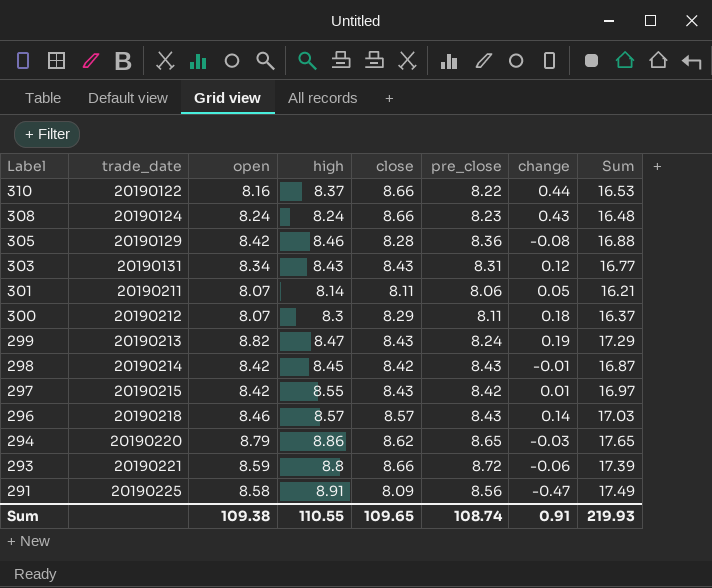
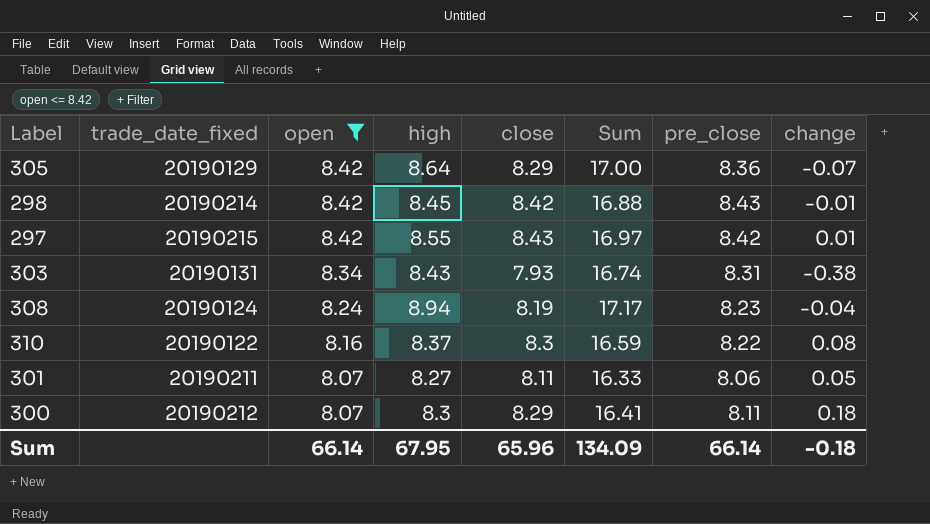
filter: none -> open <= 8.42
row order: Label descending -> open descending
column name: trade_date -> trade_date_fixed
column Sum | formula: [open] + [high] -> [high] + [pre_close]
column Sum | position: 8 -> 6
305 | high: 8.46 -> 8.64
305 | close: 8.28 -> 8.29
305 | change: -0.08 -> -0.07
303 | close: 8.43 -> 7.93
303 | change: 0.12 -> -0.38
308 | high: 8.24 -> 8.94
308 | close: 8.66 -> 8.19
308 | change: 0.43 -> -0.04
310 | close: 8.66 -> 8.3
310 | change: 0.44 -> 0.08
301 | high: 8.14 -> 8.27
Sum | open: 109.38 -> 66.14
Sum | high: 110.55 -> 67.95
Sum | close: 109.65 -> 65.96
Sum | Sum: 219.93 -> 134.09
Sum | pre_close: 108.74 -> 66.14
Sum | change: 0.91 -> -0.18

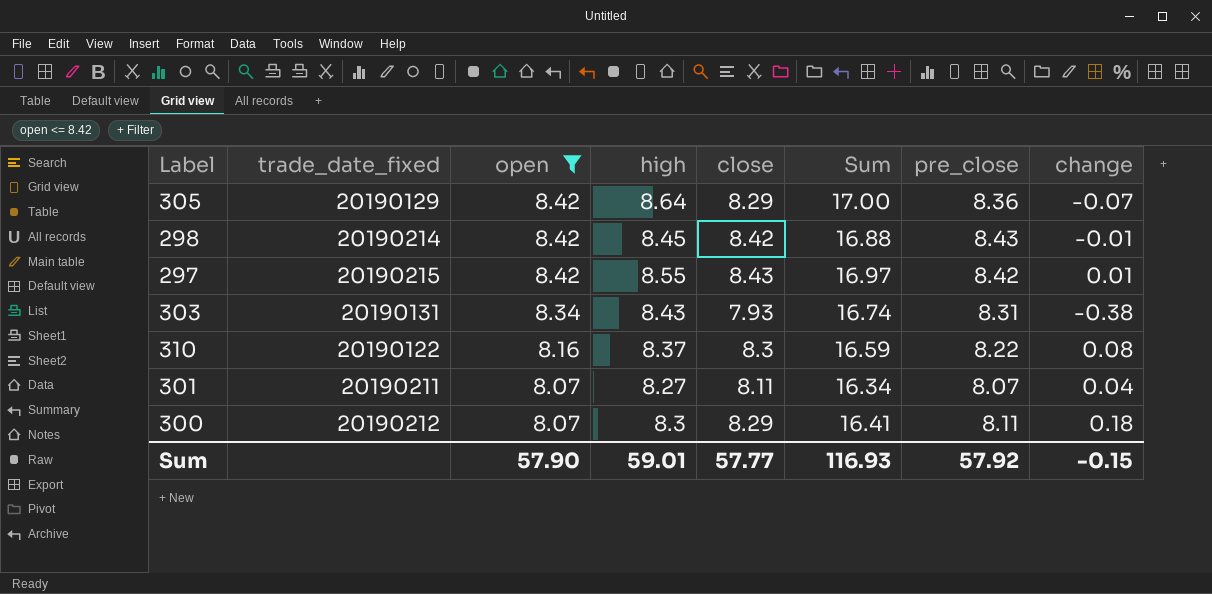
row 308: 20190124 | 8.24 | 8.94 | 8.19 | 17.17 | 8.23 | -0.04 -> none
301 | Sum: 16.33 -> 16.34
301 | pre_close: 8.06 -> 8.07
301 | change: 0.05 -> 0.04
Sum | open: 66.14 -> 57.90
Sum | high: 67.95 -> 59.01
Sum | close: 65.96 -> 57.77
Sum | Sum: 134.09 -> 116.93
Sum | pre_close: 66.14 -> 57.92
Sum | change: -0.18 -> -0.15

